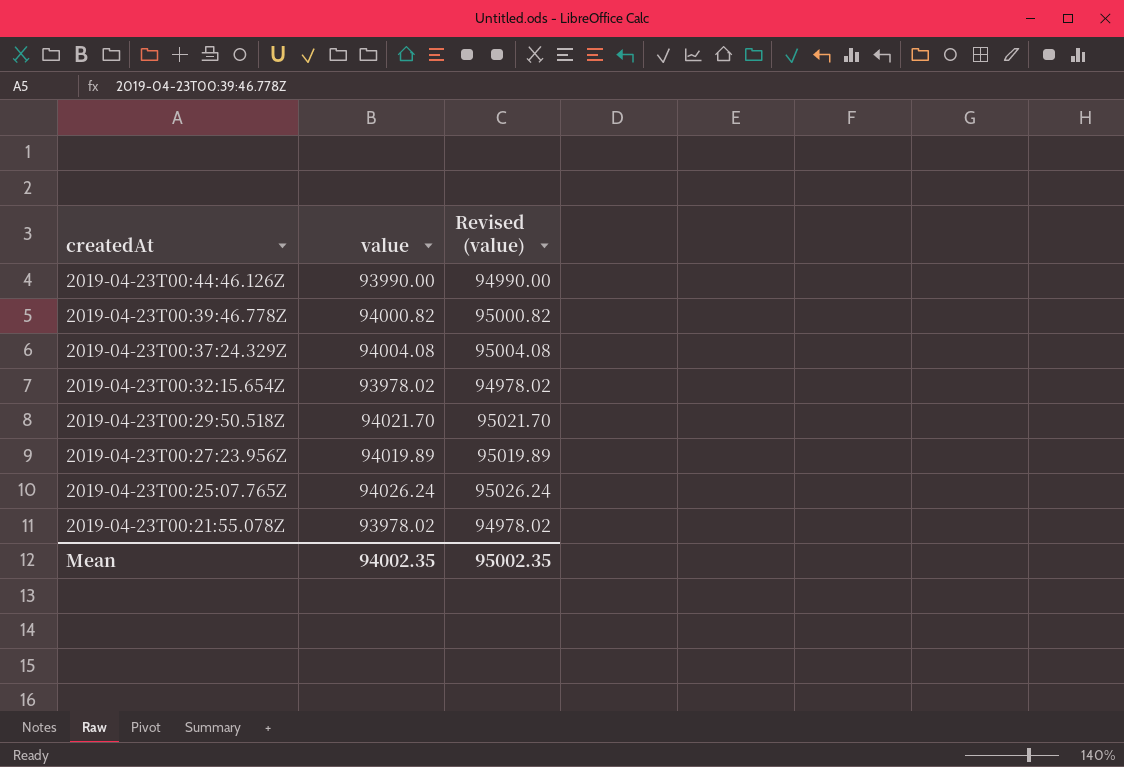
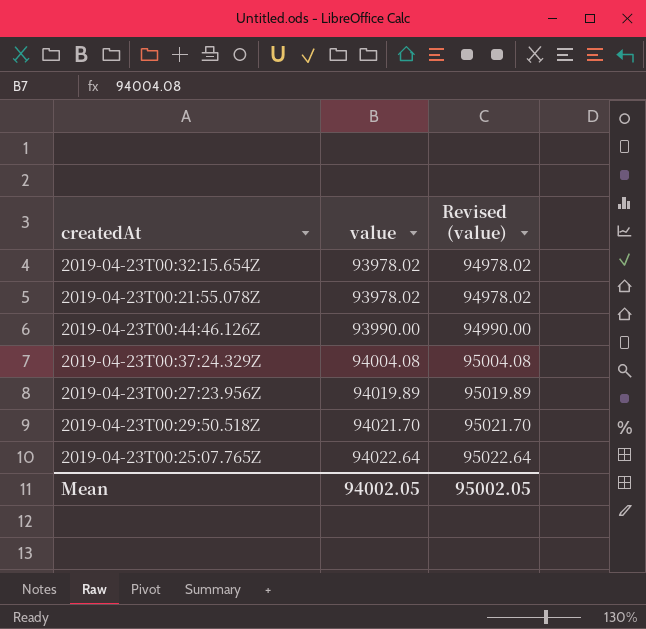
row order: createdAt descending -> value ascending
row 2019-04-23T00:39:46.778Z: 94000.82 | 95000.82 -> none
2019-04-23T00:25:07.765Z | value: 94026.24 -> 94022.64
2019-04-23T00:25:07.765Z | Revised (value): 95026.24 -> 95022.64
Mean | value: 94002.35 -> 94002.05
Mean | Revised (value): 95002.35 -> 95002.05

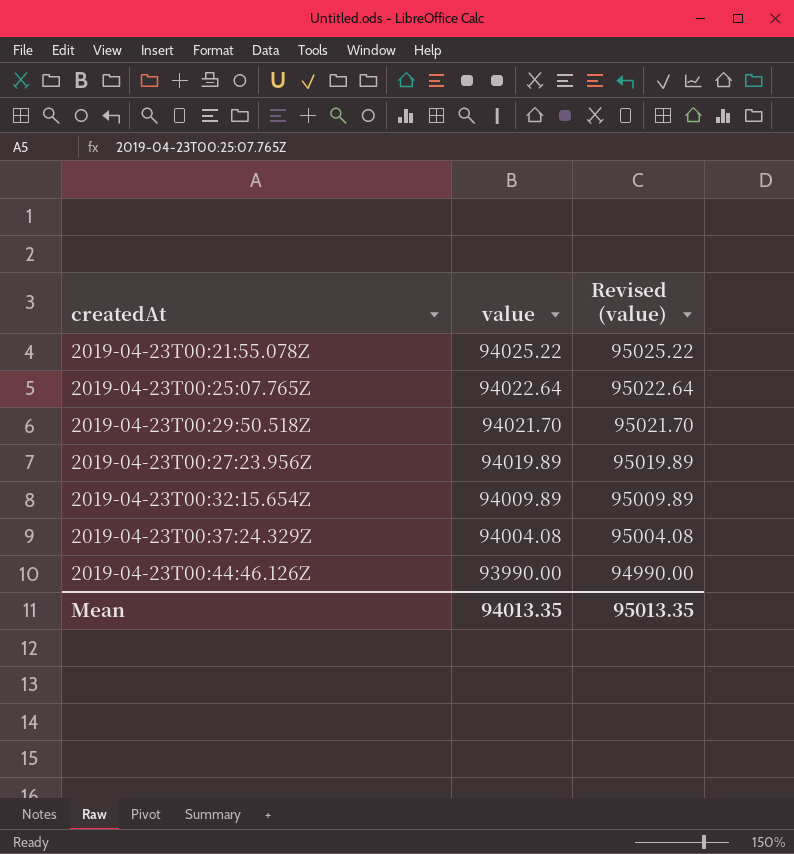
row order: value ascending -> value descending
2019-04-23T00:21:55.078Z | value: 93978.02 -> 94025.22
2019-04-23T00:21:55.078Z | Revised (value): 94978.02 -> 95025.22
2019-04-23T00:32:15.654Z | value: 93978.02 -> 94009.89
2019-04-23T00:32:15.654Z | Revised (value): 94978.02 -> 95009.89
Mean | value: 94002.05 -> 94013.35
Mean | Revised (value): 95002.05 -> 95013.35

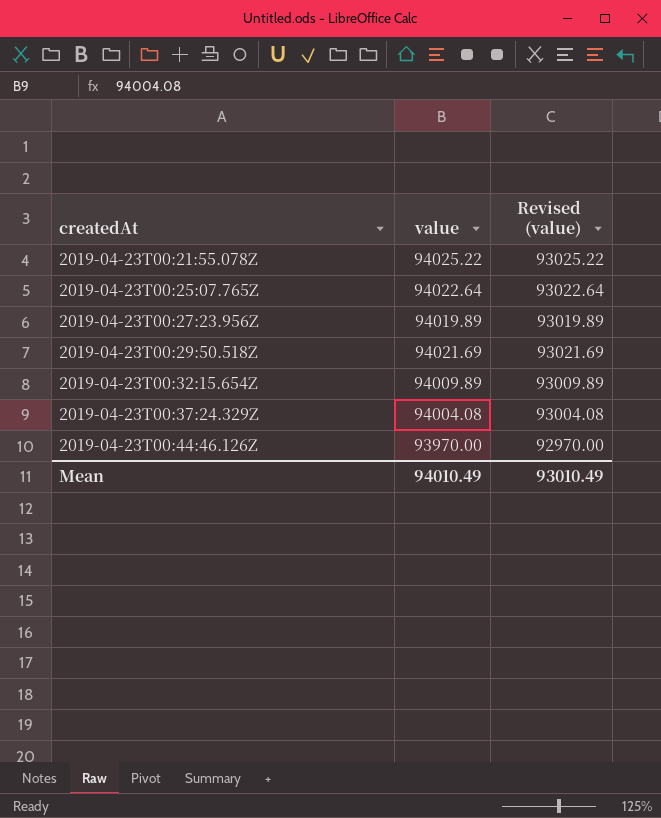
row order: value descending -> createdAt ascending
column Revised (value) | formula: [value] + 1000 -> [value] - 1000
2019-04-23T00:29:50.518Z | value: 94021.70 -> 94021.69
2019-04-23T00:44:46.126Z | value: 93990.00 -> 93970.00
Mean | value: 94013.35 -> 94010.49
Mean | Revised (value): 95013.35 -> 93010.49

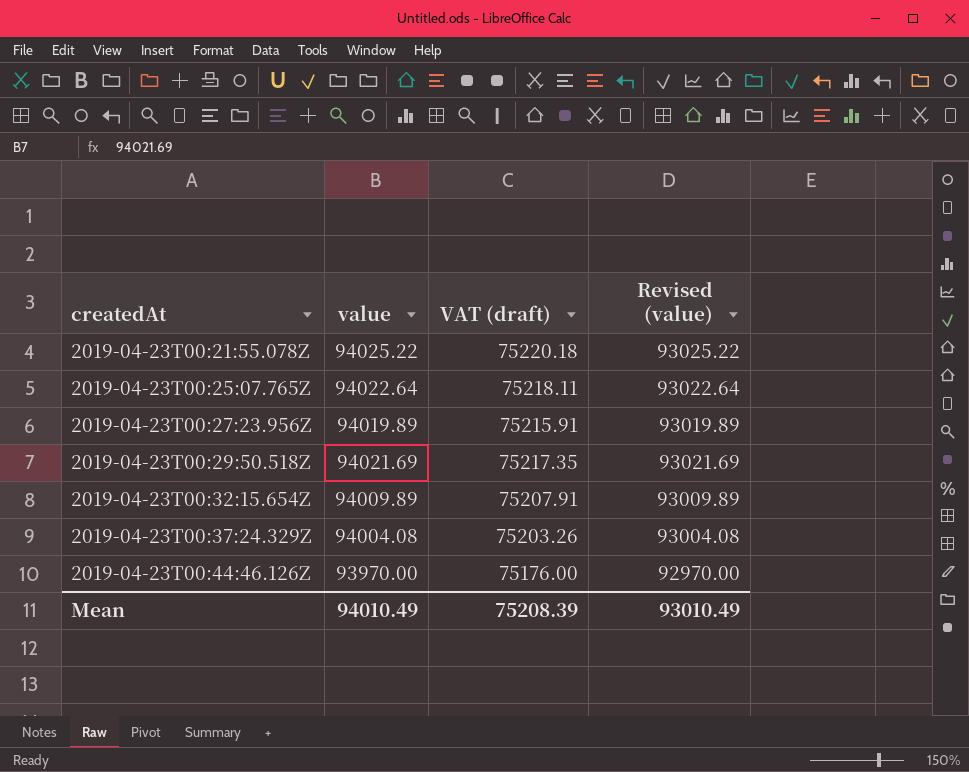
column VAT (draft) | formula: none -> [value] * 0.8

